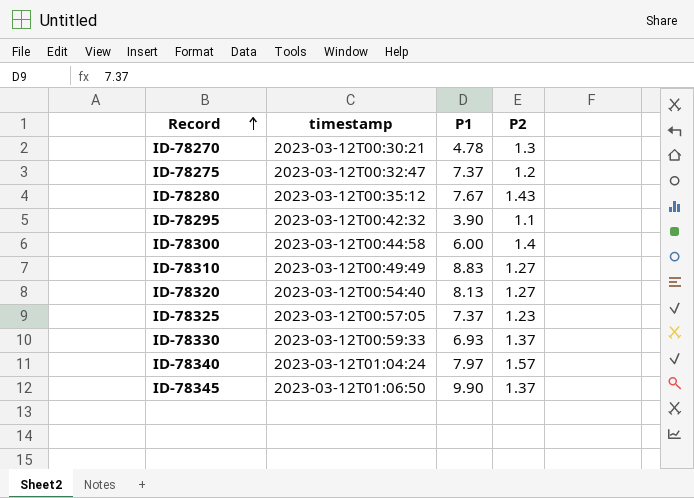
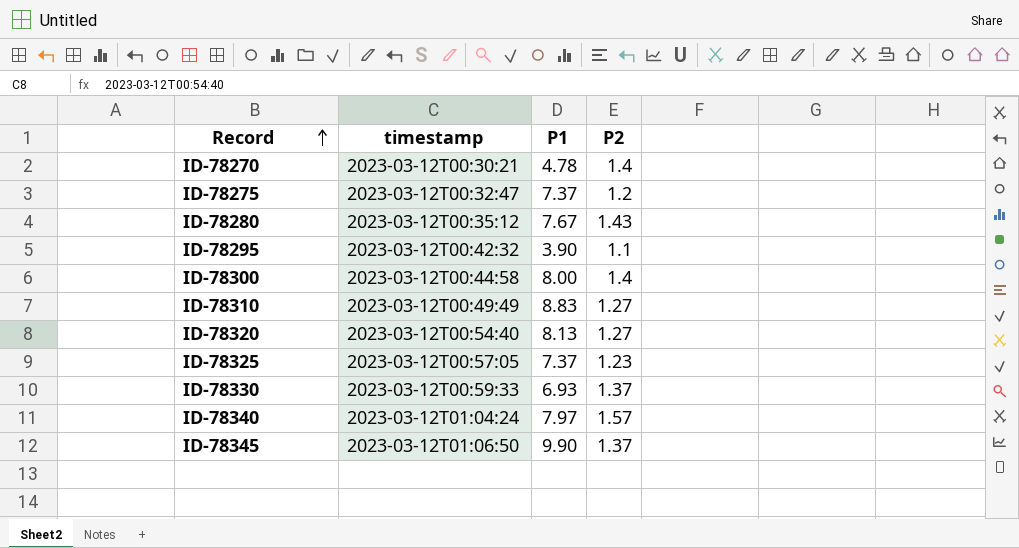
ID-78270 | P2: 1.3 -> 1.4
ID-78300 | P1: 6.00 -> 8.00

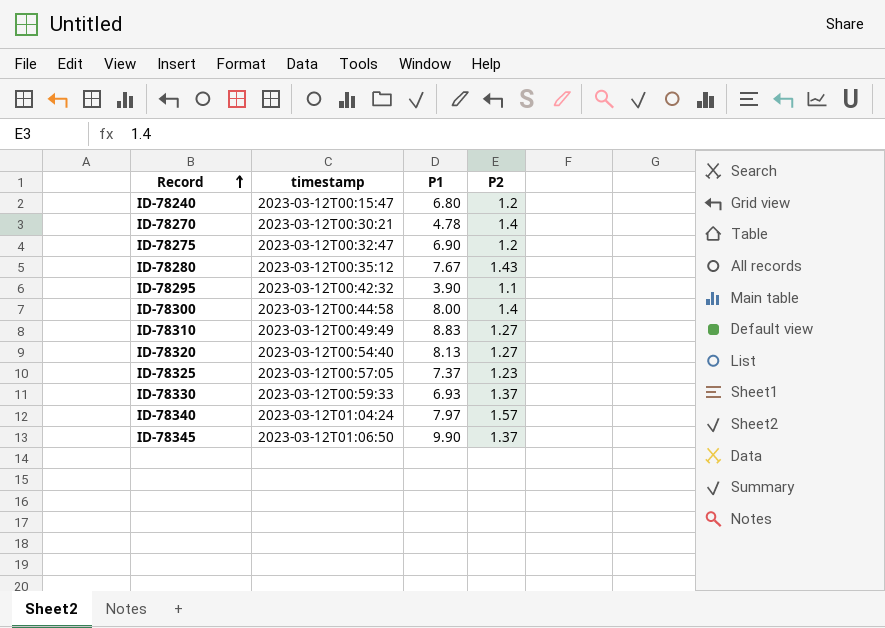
row ID-78240: none -> 2023-03-12T00:15:47 | 6.80 | 1.2
ID-78275 | P1: 7.37 -> 6.90

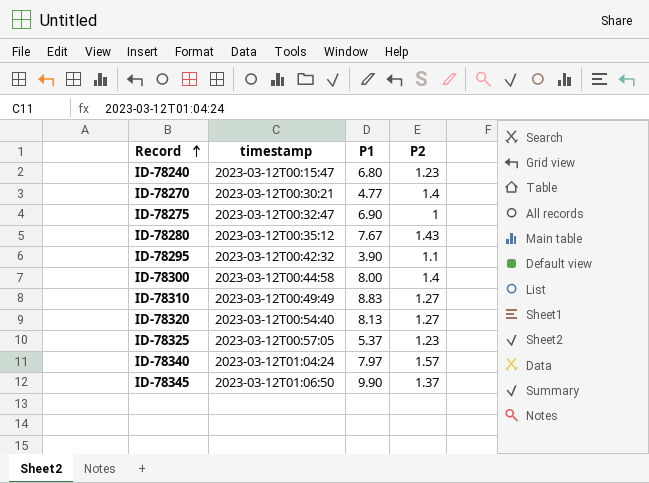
row ID-78330: 2023-03-12T00:59:33 | 6.93 | 1.37 -> none
ID-78240 | P2: 1.2 -> 1.23
ID-78270 | P1: 4.78 -> 4.77
ID-78275 | P2: 1.2 -> 1
ID-78325 | P1: 7.37 -> 5.37

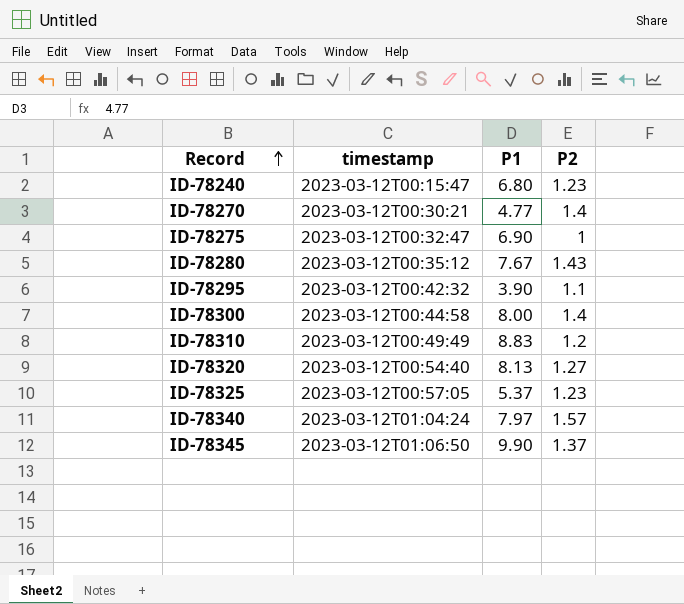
ID-78310 | P2: 1.27 -> 1.2

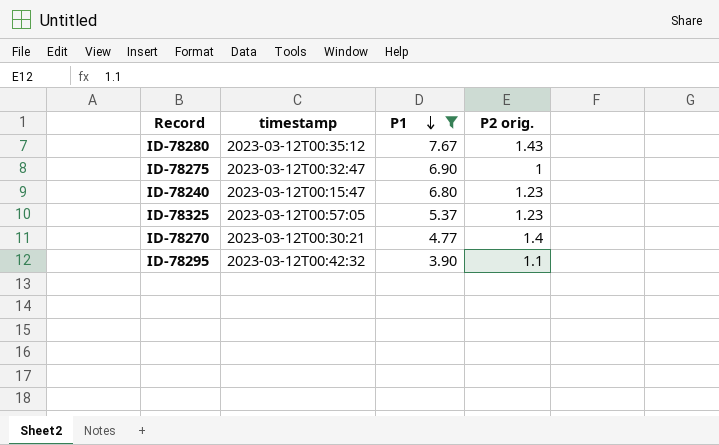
filter: none -> P1 <= 7.67
row order: Record ascending -> P1 descending
column name: P2 -> P2 orig.

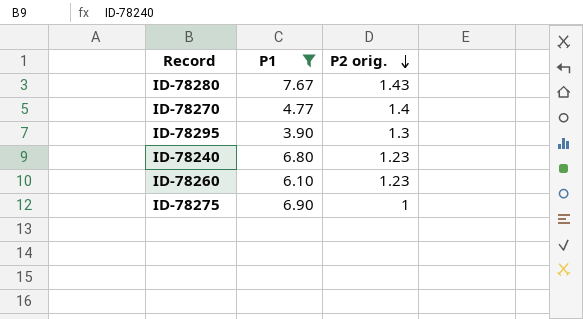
row order: P1 descending -> P2 orig. descending
column timestamp | position: 2 -> none
row ID-78325: 2023-03-12T00:57:05 | 5.37 | 1.23 -> none
ID-78295 | P2 orig.: 1.1 -> 1.3
row ID-78260: none -> 6.10 | 1.23

